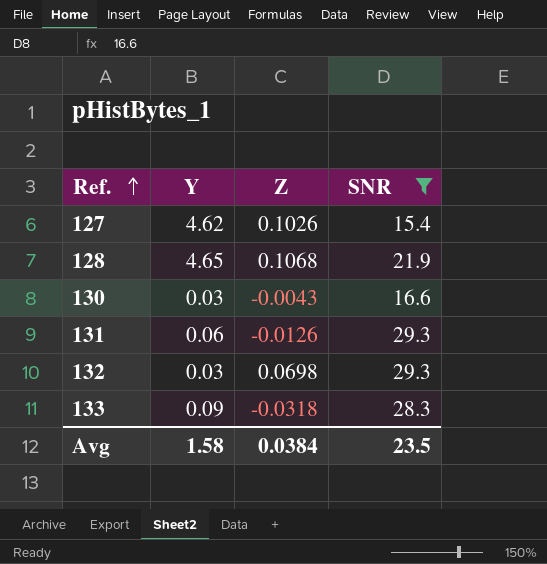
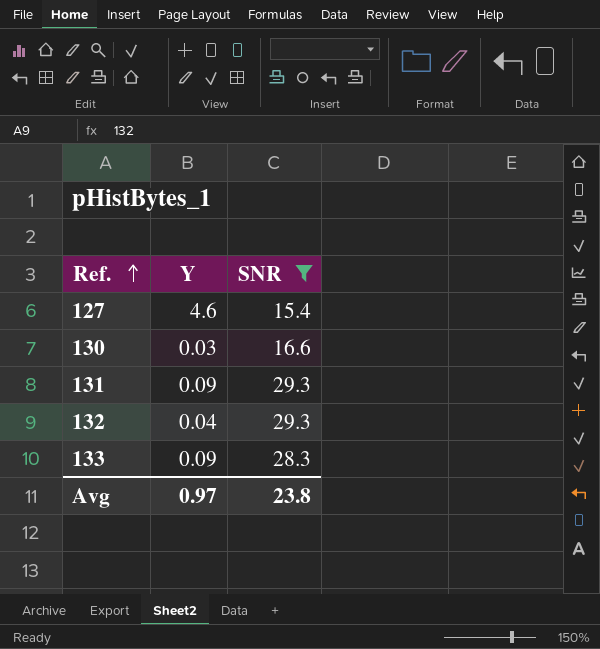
column Z | position: 3 -> none
row 128: 4.65 | 0.1068 | 21.9 -> none
127 | Y: 4.62 -> 4.6
131 | Y: 0.06 -> 0.09
132 | Y: 0.03 -> 0.04
Avg | Y: 1.58 -> 0.97
Avg | SNR: 23.5 -> 23.8

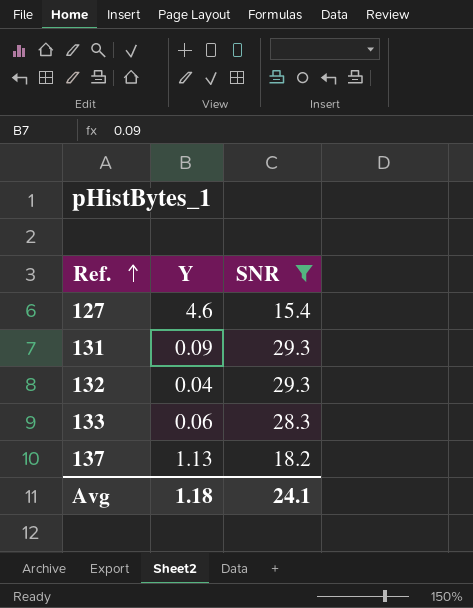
row 130: 0.03 | 16.6 -> none
133 | Y: 0.09 -> 0.06
row 137: none -> 1.13 | 18.2
Avg | Y: 0.97 -> 1.18
Avg | SNR: 23.8 -> 24.1

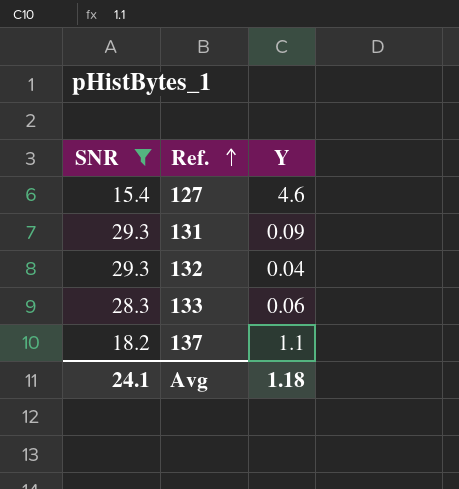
column SNR | position: 3 -> 1
137 | Y: 1.13 -> 1.1

